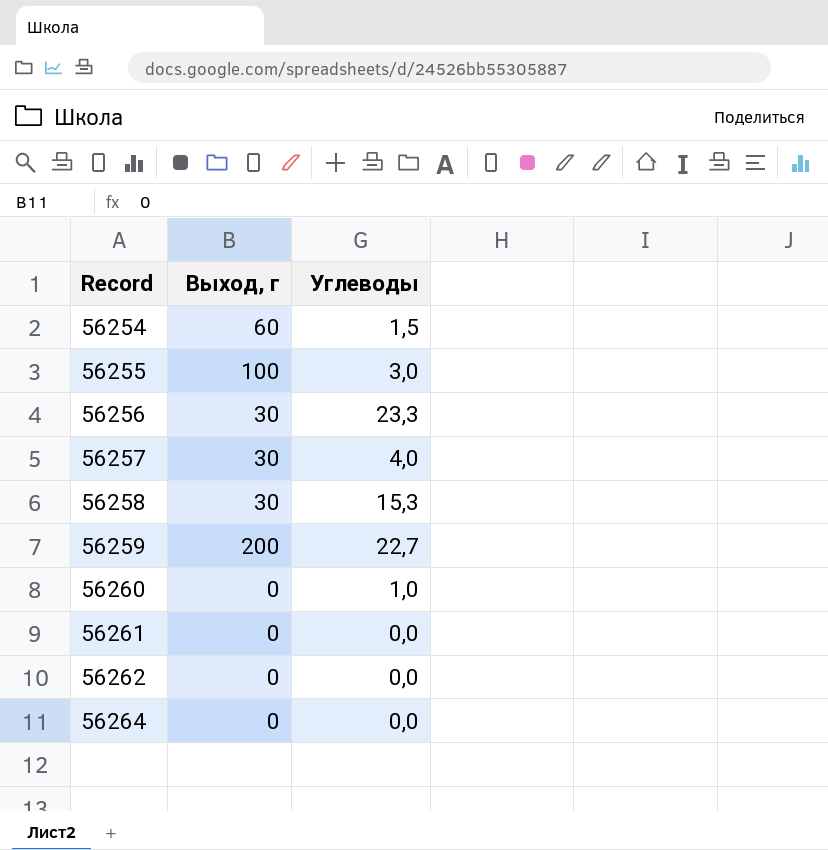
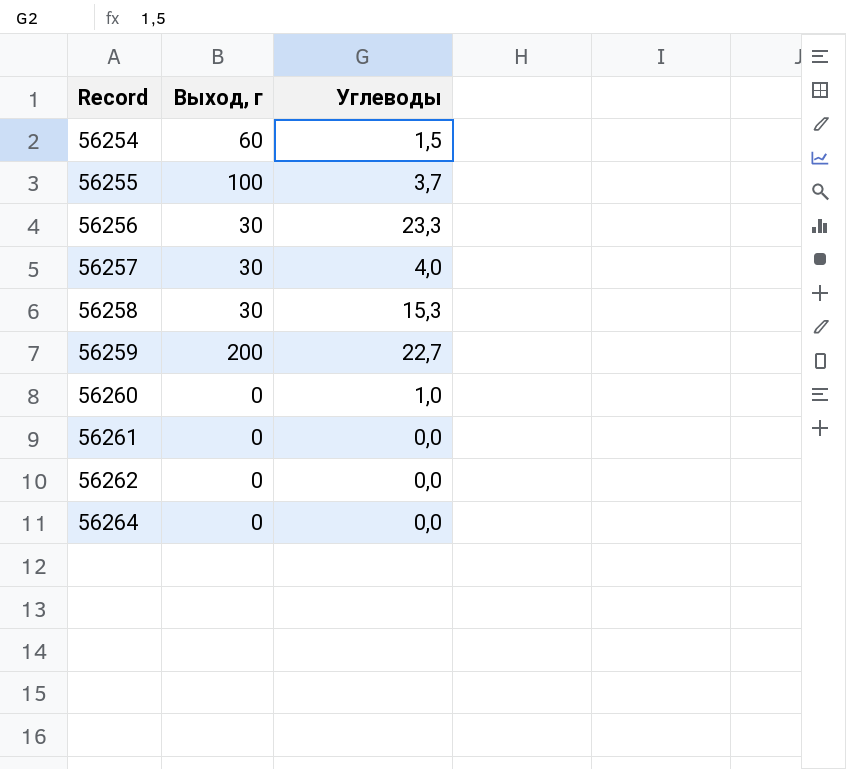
56255 | Углеводы: 3,0 -> 3,7

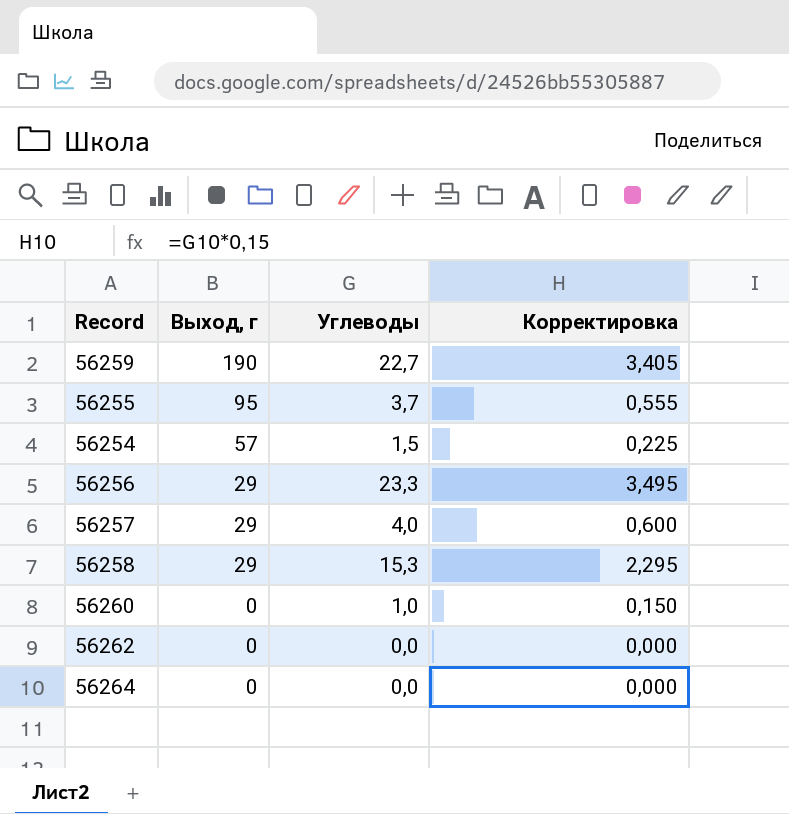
row order: Record ascending -> Выход, г descending
column Корректировка | formula: none -> [Углеводы] * 0,15
row 56261: 0 | 0,0 -> none
56259 | Выход, г: 200 -> 190
56255 | Выход, г: 100 -> 95
56254 | Выход, г: 60 -> 57
56256 | Выход, г: 30 -> 29
56257 | Выход, г: 30 -> 29
56258 | Выход, г: 30 -> 29

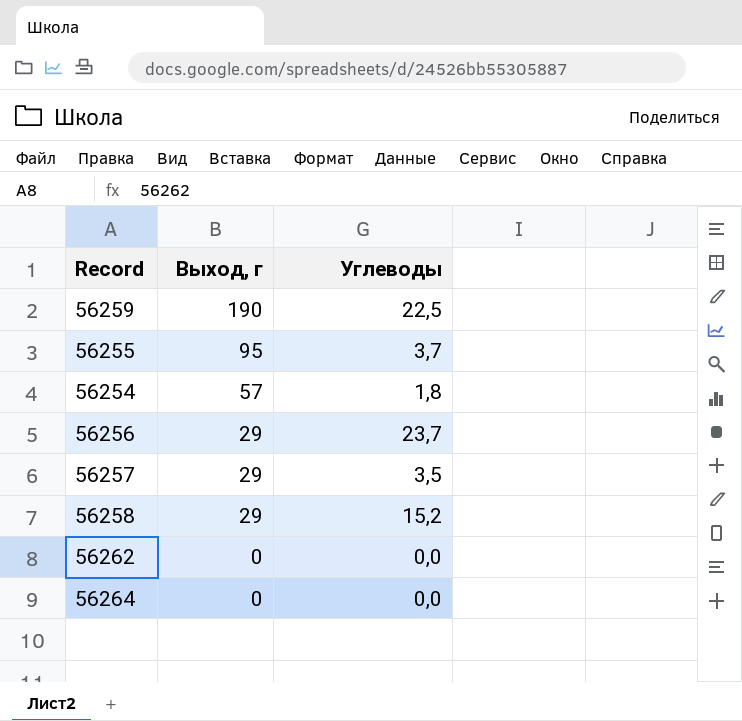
column Корректировка | formula: [Углеводы] * 0,15 -> none
row 56260: 0 | 1,0 | 0,150 -> none
56259 | Углеводы: 22,7 -> 22,5
56254 | Углеводы: 1,5 -> 1,8
56256 | Углеводы: 23,3 -> 23,7
56257 | Углеводы: 4,0 -> 3,5
56258 | Углеводы: 15,3 -> 15,2

